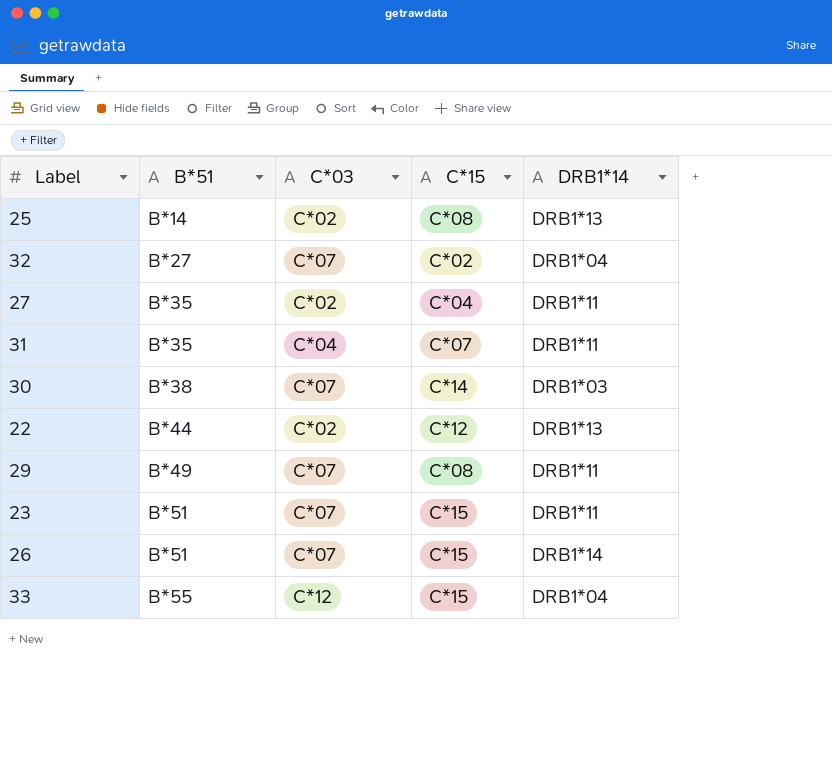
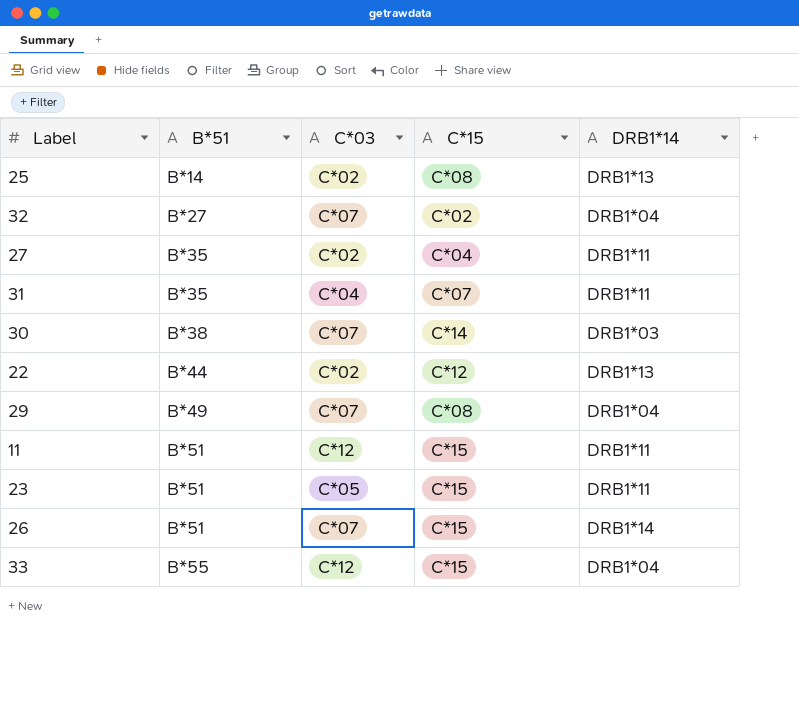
29 | DRB1*14: DRB1*11 -> DRB1*04
row 11: none -> B*51 | C*12 | C*15 | DRB1*11
23 | C*03: C*07 -> C*05

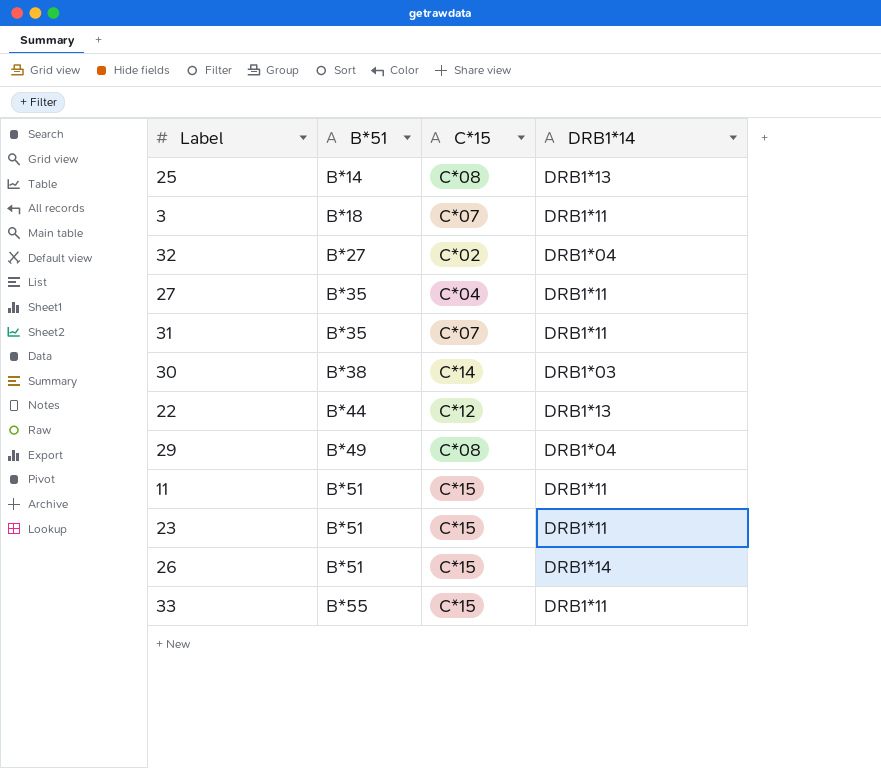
column C*03 | position: 3 -> none
row 3: none -> B*18 | C*07 | DRB1*11
33 | DRB1*14: DRB1*04 -> DRB1*11

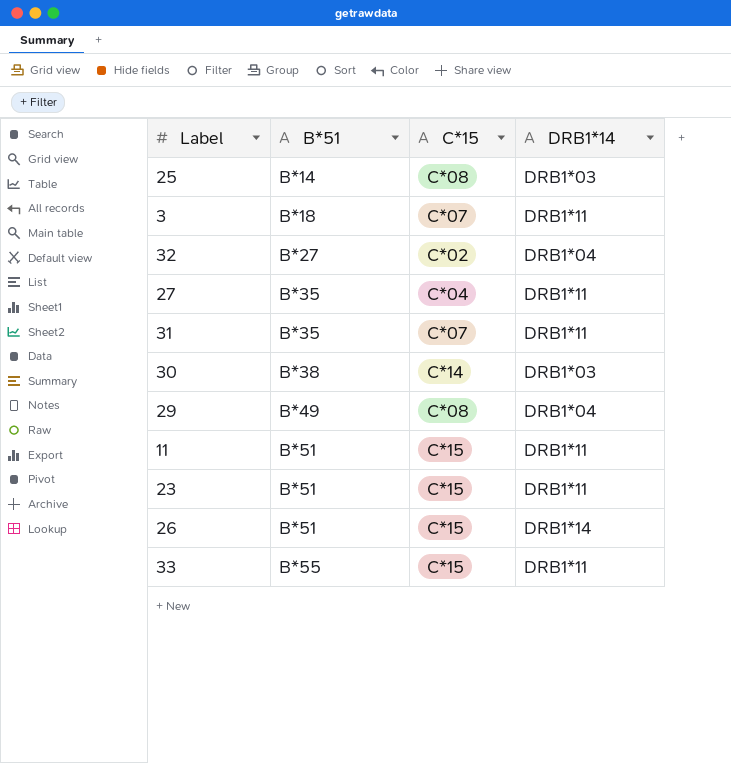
row 22: B*44 | C*12 | DRB1*13 -> none
25 | DRB1*14: DRB1*13 -> DRB1*03

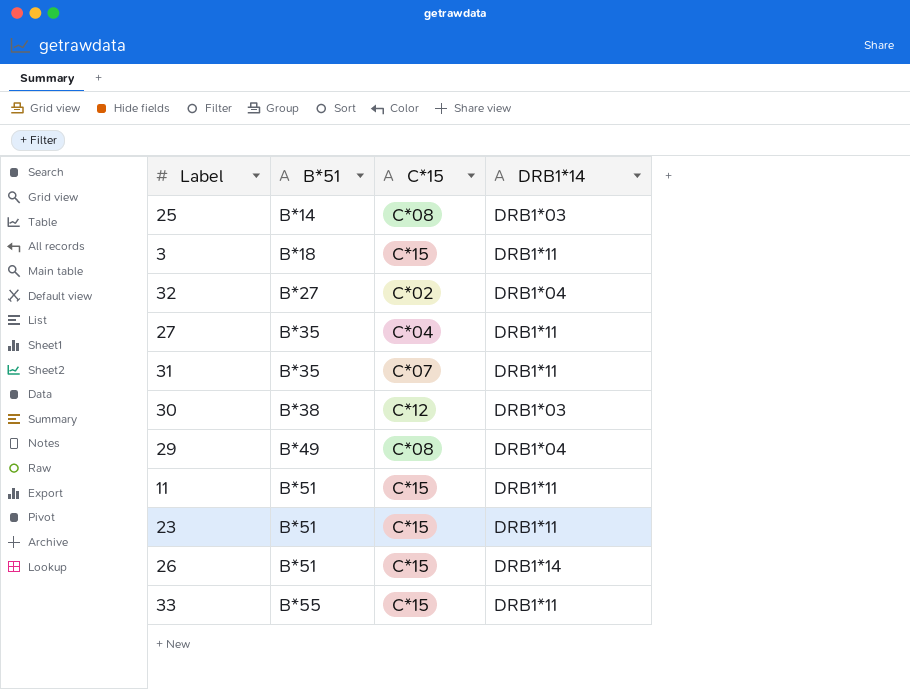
3 | C*15: C*07 -> C*15
30 | C*15: C*14 -> C*12

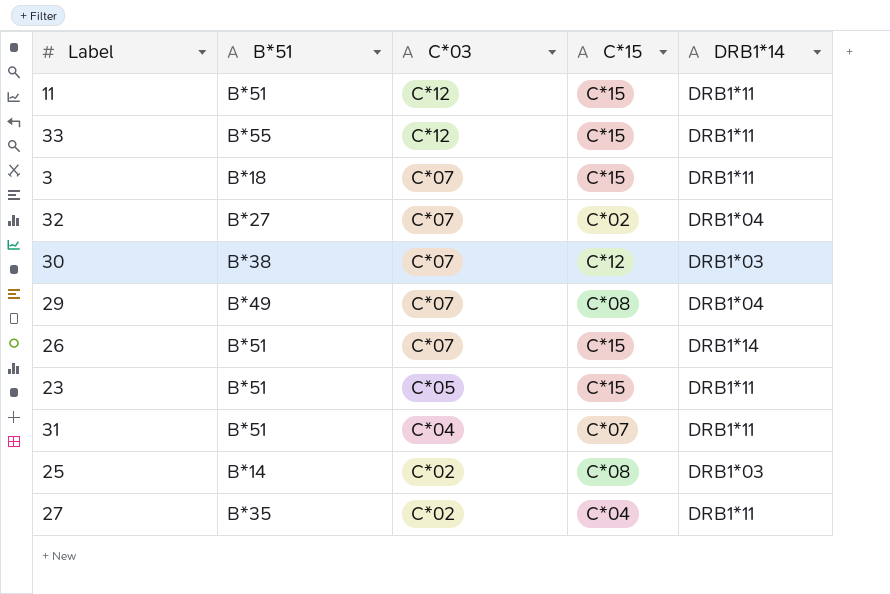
row order: B*51 ascending -> C*03 descending
column C*03 | position: none -> 3
31 | B*51: B*35 -> B*51

